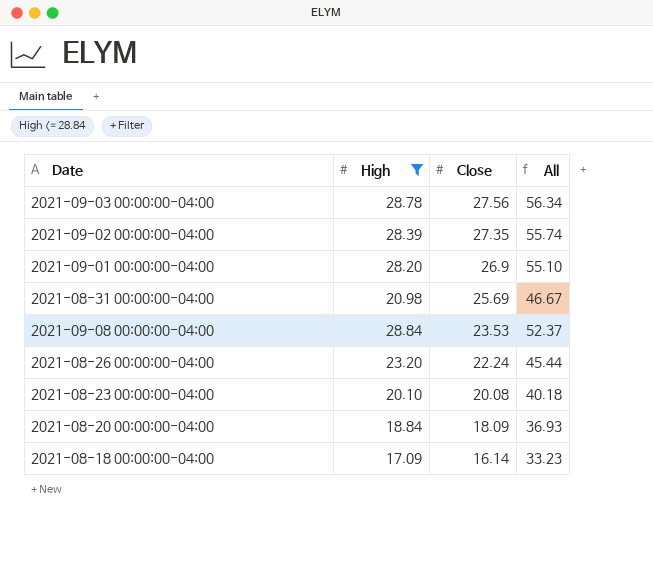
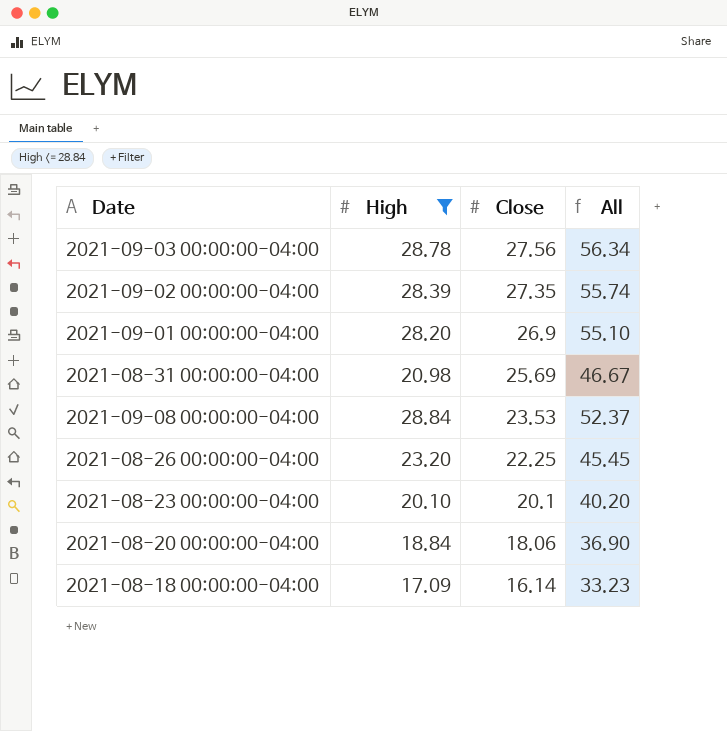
2021-08-26 00:00:00-04:00 | Close: 22.24 -> 22.25
2021-08-26 00:00:00-04:00 | All: 45.44 -> 45.45
2021-08-23 00:00:00-04:00 | Close: 20.08 -> 20.1
2021-08-23 00:00:00-04:00 | All: 40.18 -> 40.20
2021-08-20 00:00:00-04:00 | Close: 18.09 -> 18.06
2021-08-20 00:00:00-04:00 | All: 36.93 -> 36.90

